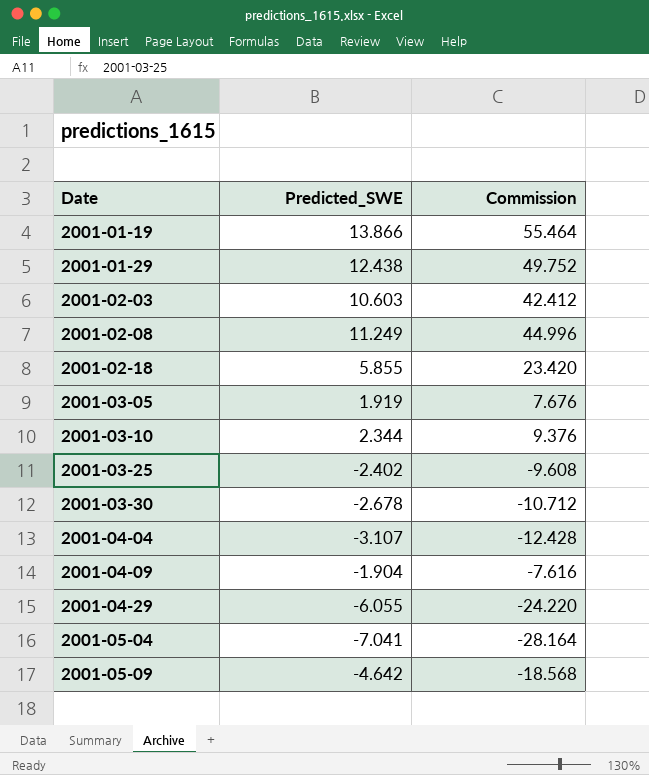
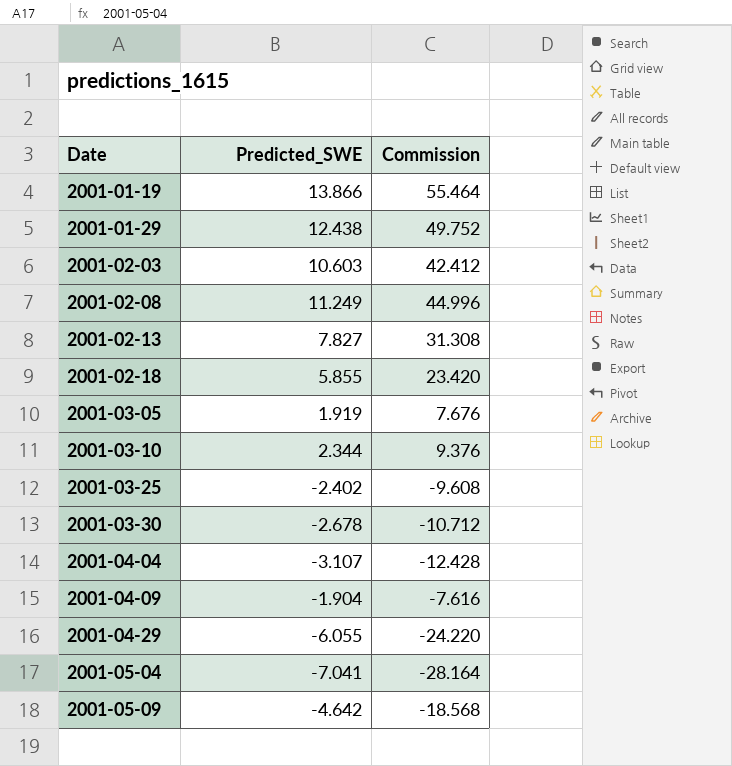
row 2001-02-13: none -> 7.827 | 31.308

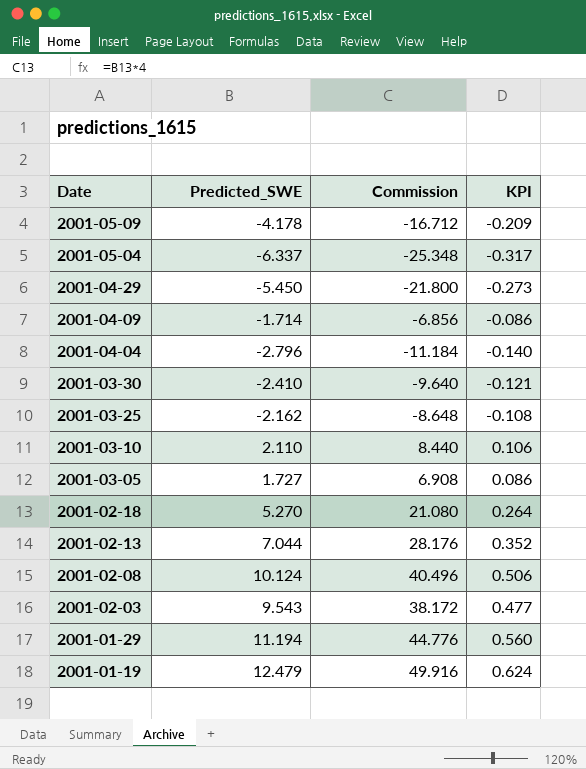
row order: Date ascending -> Date descending
column KPI | formula: none -> [Predicted_SWE] * 0.05
2001-05-09 | Predicted_SWE: -4.642 -> -4.178
2001-05-09 | Commission: -18.568 -> -16.712
2001-05-04 | Predicted_SWE: -7.041 -> -6.337
2001-05-04 | Commission: -28.164 -> -25.348
2001-04-29 | Predicted_SWE: -6.055 -> -5.450
2001-04-29 | Commission: -24.220 -> -21.800
2001-04-09 | Predicted_SWE: -1.904 -> -1.714
2001-04-09 | Commission: -7.616 -> -6.856
2001-04-04 | Predicted_SWE: -3.107 -> -2.796
2001-04-04 | Commission: -12.428 -> -11.184
2001-03-30 | Predicted_SWE: -2.678 -> -2.410
2001-03-30 | Commission: -10.712 -> -9.640
2001-03-25 | Predicted_SWE: -2.402 -> -2.162
2001-03-25 | Commission: -9.608 -> -8.648
2001-03-10 | Predicted_SWE: 2.344 -> 2.110
2001-03-10 | Commission: 9.376 -> 8.440
2001-03-05 | Predicted_SWE: 1.919 -> 1.727
2001-03-05 | Commission: 7.676 -> 6.908
2001-02-18 | Predicted_SWE: 5.855 -> 5.270
2001-02-18 | Commission: 23.420 -> 21.080
2001-02-13 | Predicted_SWE: 7.827 -> 7.044
2001-02-13 | Commission: 31.308 -> 28.176
2001-02-08 | Predicted_SWE: 11.249 -> 10.124
2001-02-08 | Commission: 44.996 -> 40.496
2001-02-03 | Predicted_SWE: 10.603 -> 9.543
2001-02-03 | Commission: 42.412 -> 38.172
2001-01-29 | Predicted_SWE: 12.438 -> 11.194
2001-01-29 | Commission: 49.752 -> 44.776
2001-01-19 | Predicted_SWE: 13.866 -> 12.479
2001-01-19 | Commission: 55.464 -> 49.916

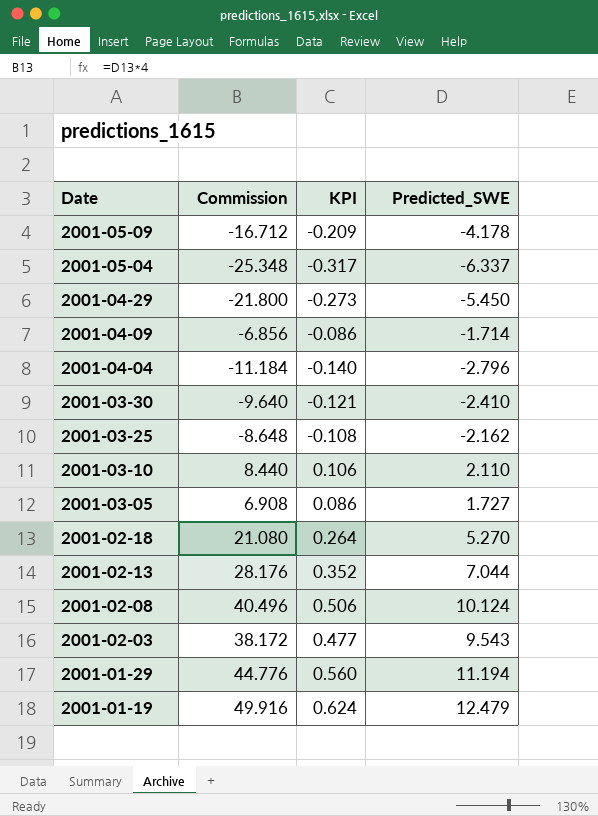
column Predicted_SWE | position: 2 -> 4

